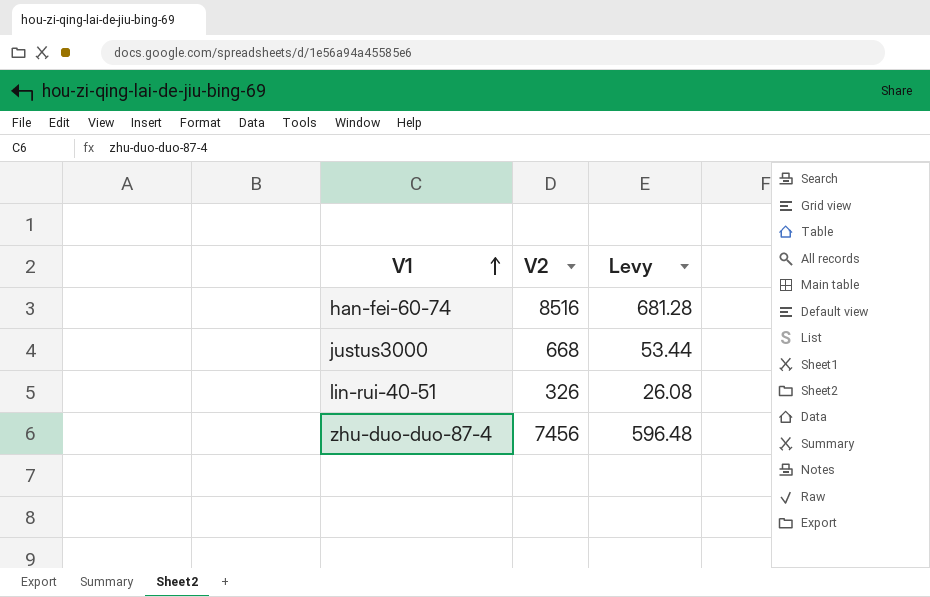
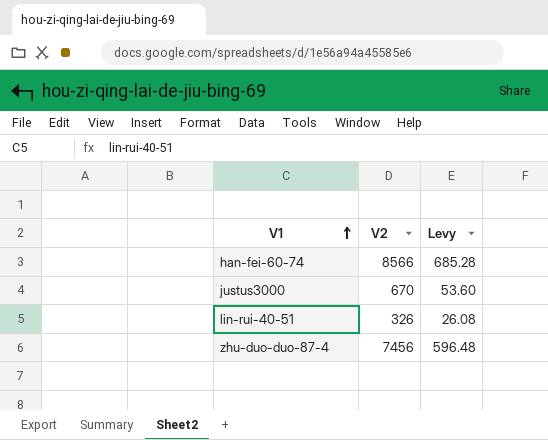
han-fei-60-74 | V2: 8516 -> 8566
han-fei-60-74 | Levy: 681.28 -> 685.28
justus3000 | V2: 668 -> 670
justus3000 | Levy: 53.44 -> 53.60

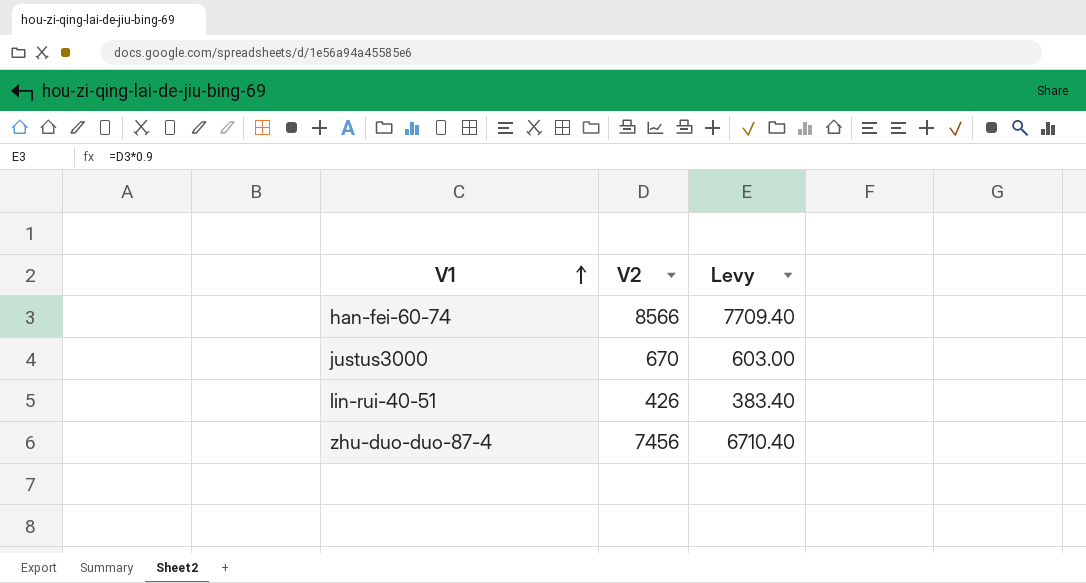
column Levy | formula: [V2] * 0.08 -> [V2] * 0.9
lin-rui-40-51 | V2: 326 -> 426

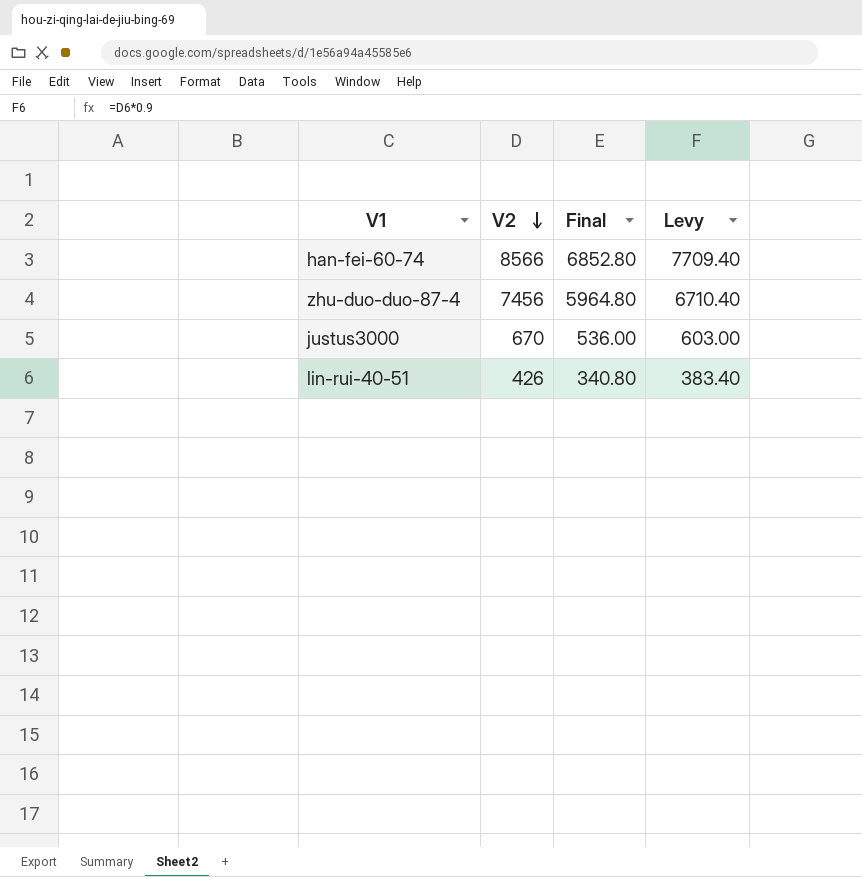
row order: V1 ascending -> V2 descending
column Final | formula: none -> [V2] * 0.8

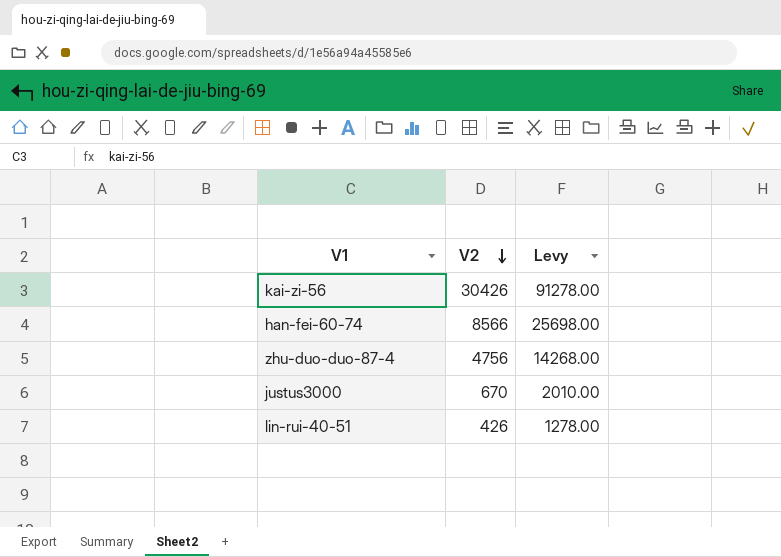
column Final | formula: [V2] * 0.8 -> none
column Levy | formula: [V2] * 0.9 -> [V2] * 3
row kai-zi-56: none -> 30426 | 91278.00
zhu-duo-duo-87-4 | V2: 7456 -> 4756

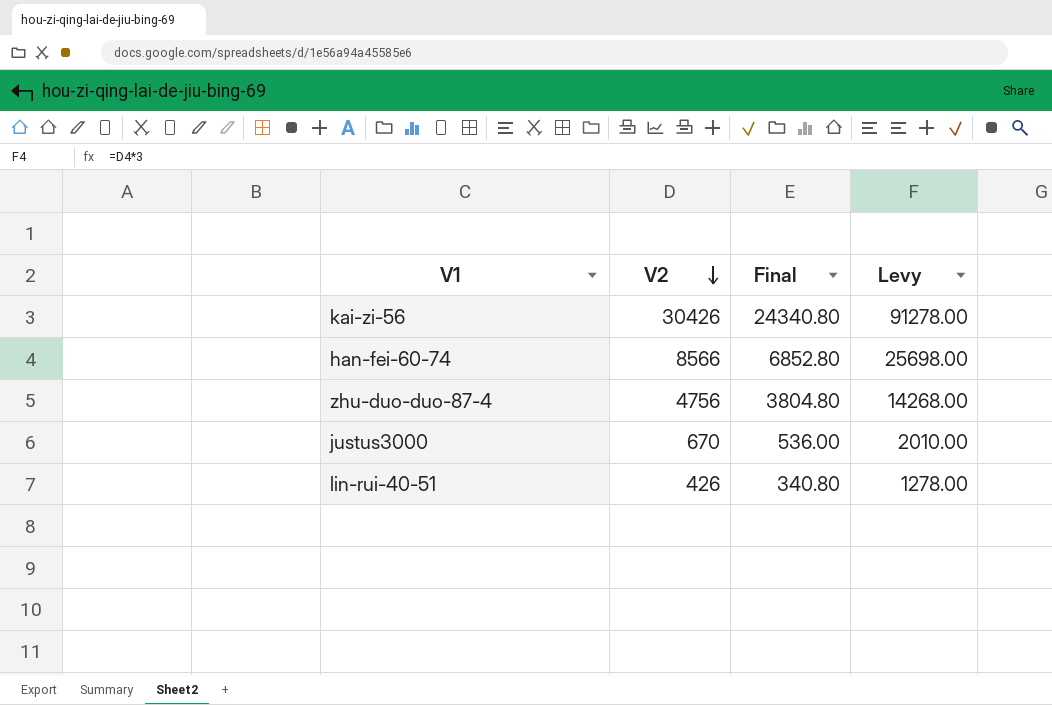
column Final | formula: none -> [V2] * 0.8

